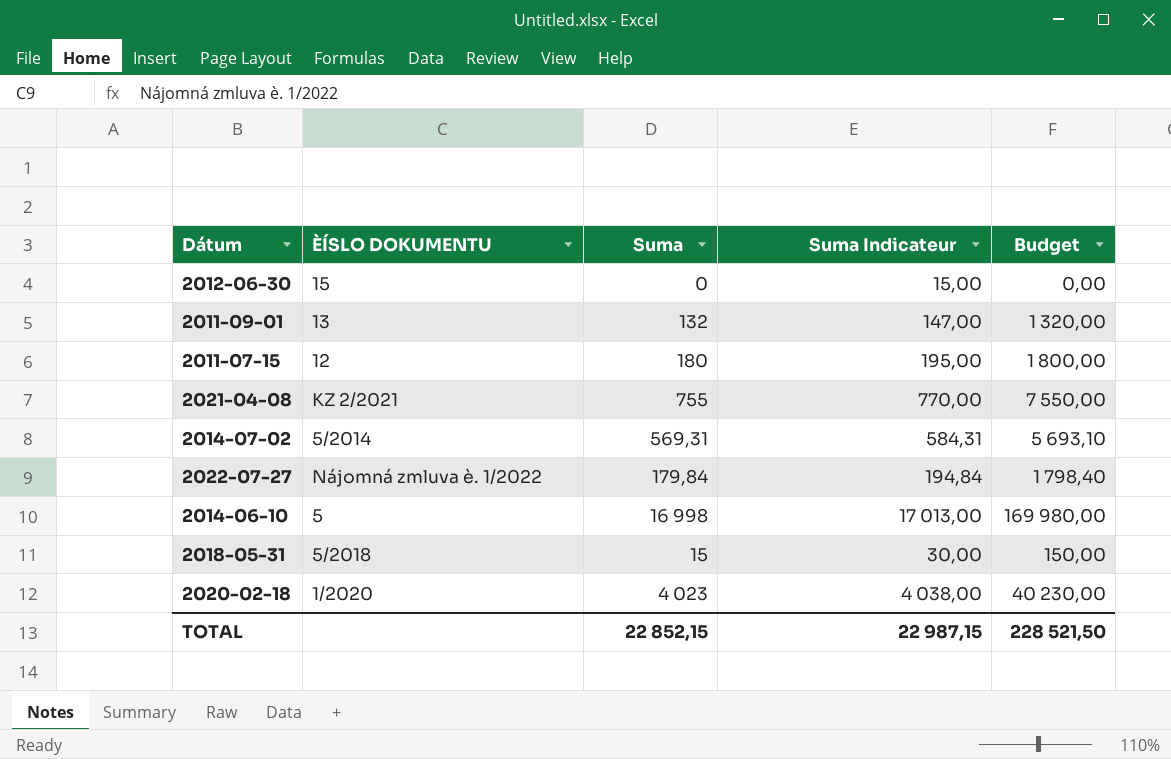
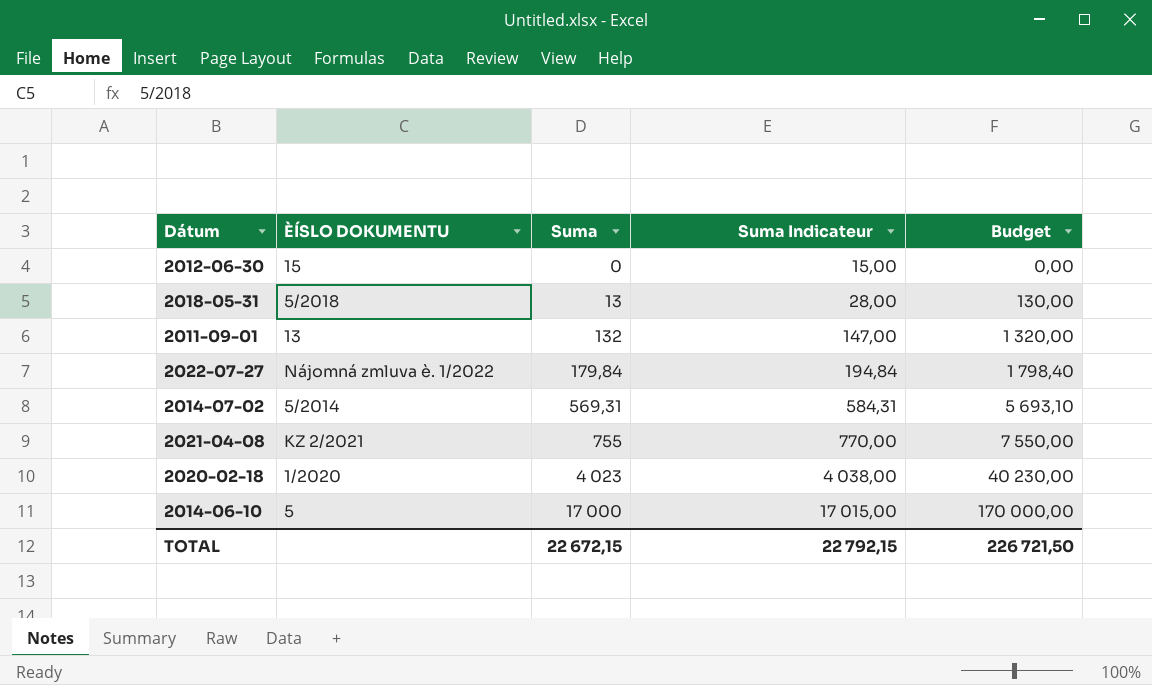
row order: none -> Suma ascending
row 2011-07-15: 12 | 180 | 195,00 | 1 800,00 -> none
2018-05-31 | Suma: 15 -> 13
2018-05-31 | Suma Indicateur: 30,00 -> 28,00
2018-05-31 | Budget: 150,00 -> 130,00
2014-06-10 | Suma: 16 998 -> 17 000
2014-06-10 | Suma Indicateur: 17 013,00 -> 17 015,00
2014-06-10 | Budget: 169 980,00 -> 170 000,00
TOTAL | Suma: 22 852,15 -> 22 672,15
TOTAL | Suma Indicateur: 22 987,15 -> 22 792,15
TOTAL | Budget: 228 521,50 -> 226 721,50

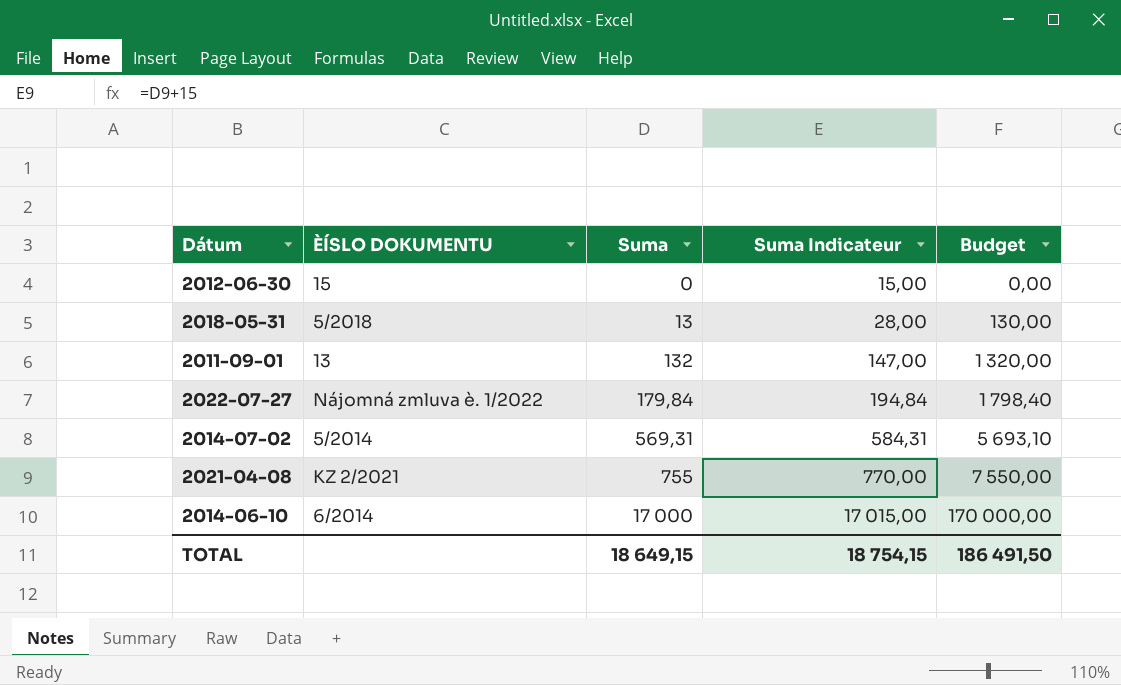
row 2020-02-18: 1/2020 | 4 023 | 4 038,00 | 40 230,00 -> none
2014-06-10 | ÈÍSLO DOKUMENTU: 5 -> 6/2014
TOTAL | Suma: 22 672,15 -> 18 649,15
TOTAL | Suma Indicateur: 22 792,15 -> 18 754,15
TOTAL | Budget: 226 721,50 -> 186 491,50

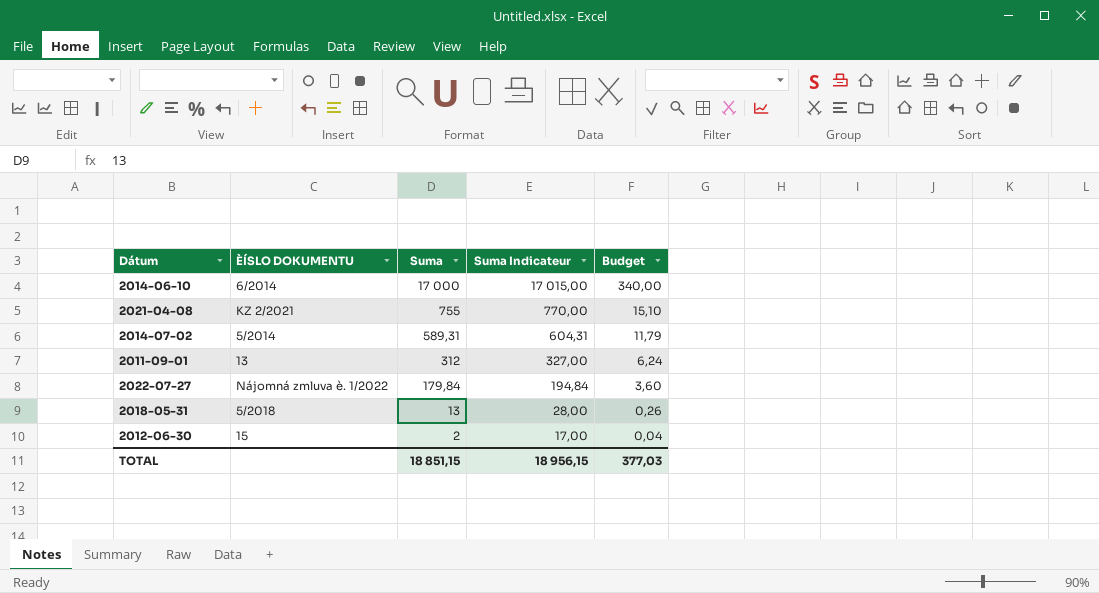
row order: Suma ascending -> Suma descending
column Budget | formula: [Suma] * 10 -> [Suma] * 0,02
2014-07-02 | Suma: 569,31 -> 589,31
2014-07-02 | Suma Indicateur: 584,31 -> 604,31
2011-09-01 | Suma: 132 -> 312
2011-09-01 | Suma Indicateur: 147,00 -> 327,00
2012-06-30 | Suma: 0 -> 2
2012-06-30 | Suma Indicateur: 15,00 -> 17,00
TOTAL | Suma: 18 649,15 -> 18 851,15
TOTAL | Suma Indicateur: 18 754,15 -> 18 956,15
TOTAL | Budget: 186 491,50 -> 377,03

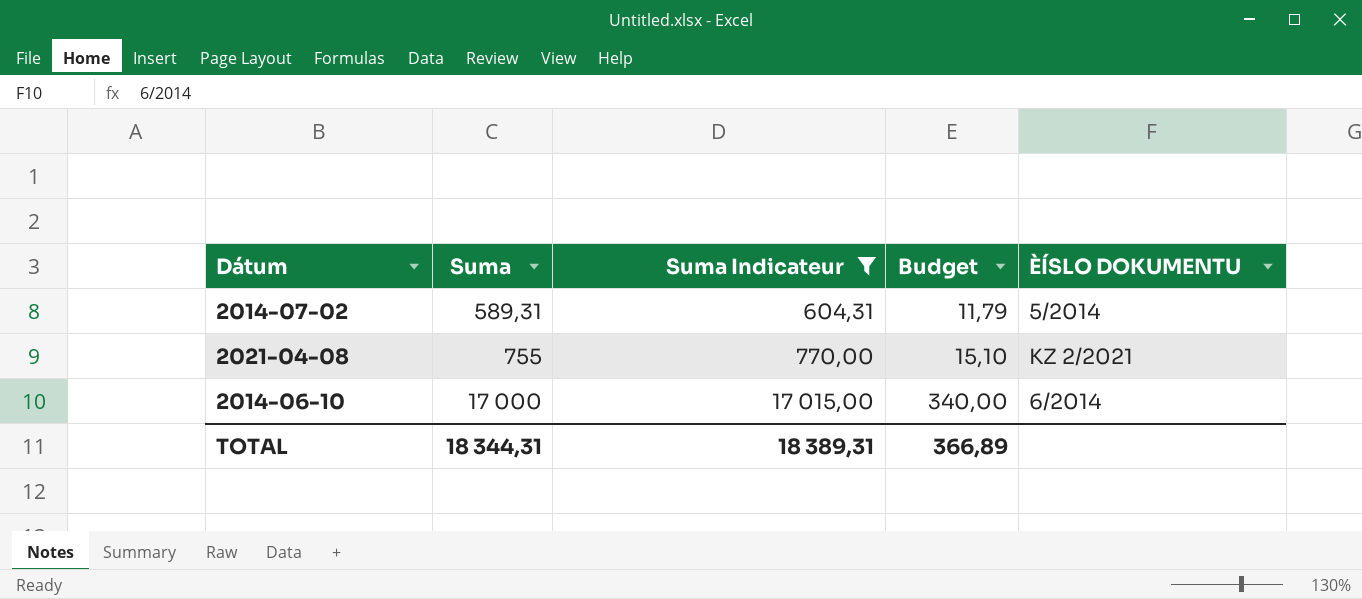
filter: none -> Suma Indicateur >= 604,31
row order: Suma descending -> Suma ascending
column ÈÍSLO DOKUMENTU | position: 2 -> 5
TOTAL | Suma: 18 851,15 -> 18 344,31
TOTAL | Suma Indicateur: 18 956,15 -> 18 389,31
TOTAL | Budget: 377,03 -> 366,89

